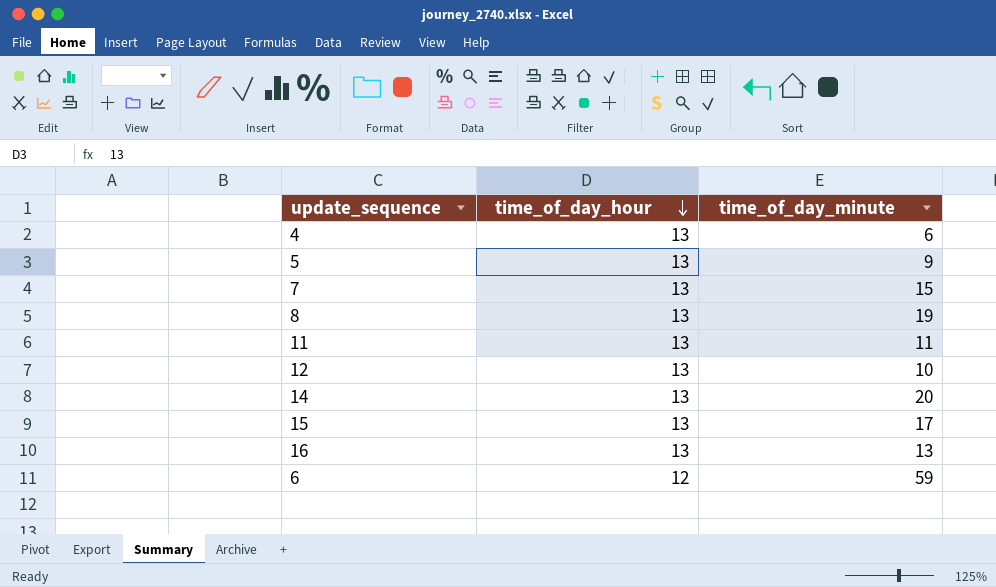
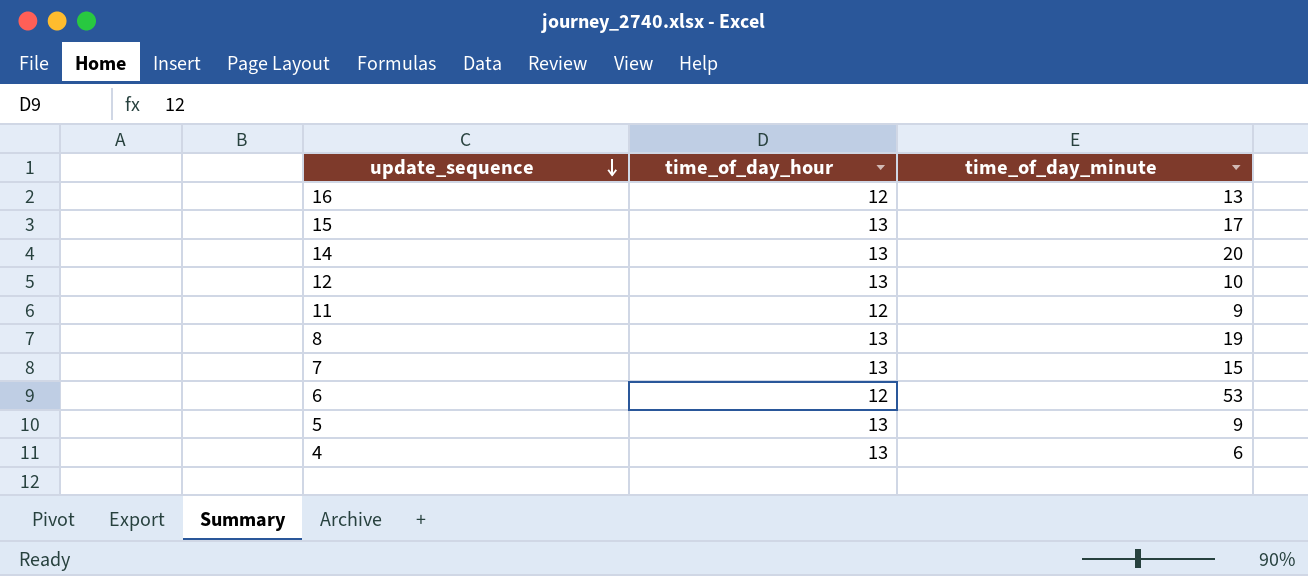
row order: time_of_day_hour descending -> update_sequence descending
16 | time_of_day_hour: 13 -> 12
11 | time_of_day_hour: 13 -> 12
11 | time_of_day_minute: 11 -> 9
6 | time_of_day_minute: 59 -> 53

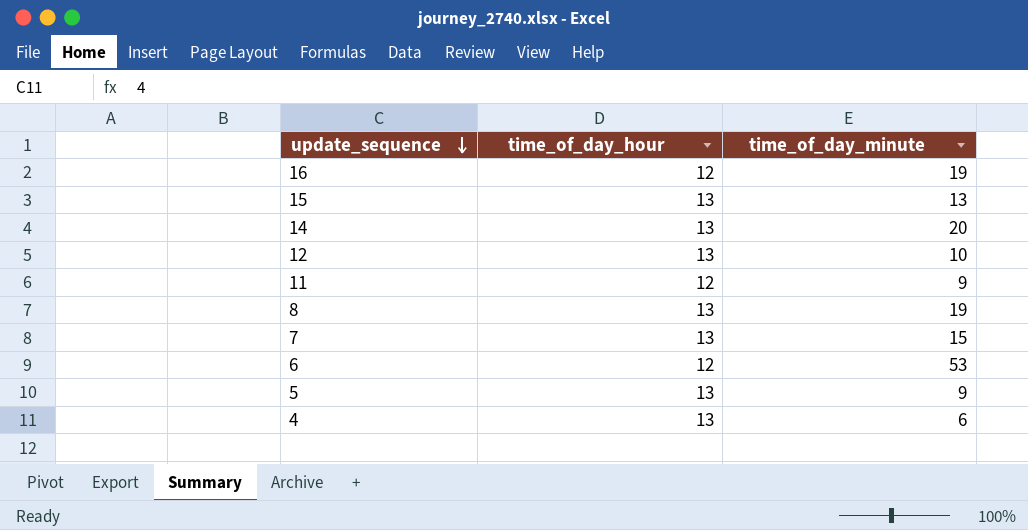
16 | time_of_day_minute: 13 -> 19
15 | time_of_day_minute: 17 -> 13

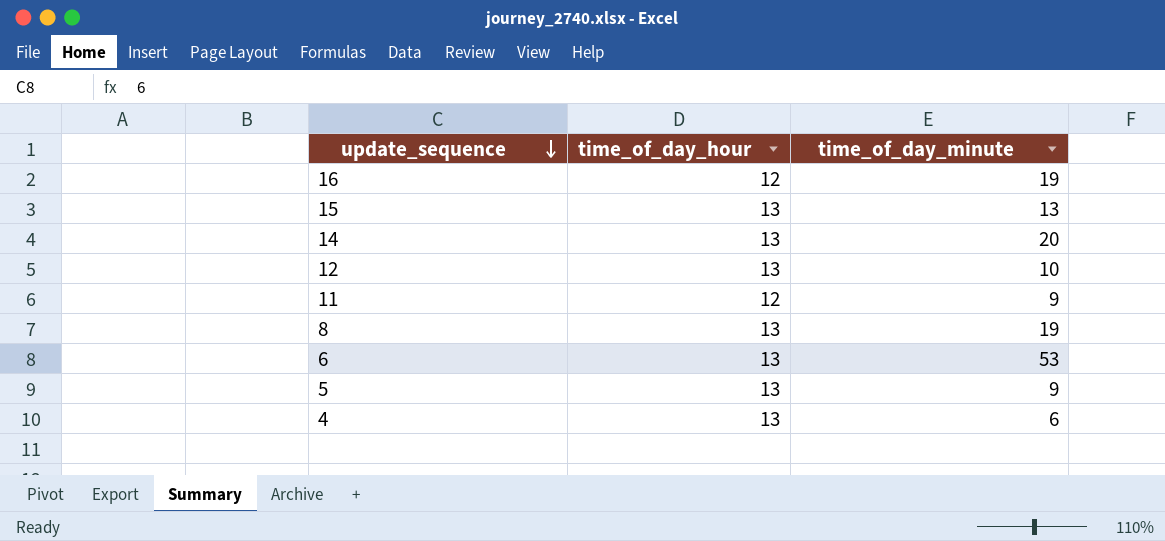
row 7: 13 | 15 -> none
6 | time_of_day_hour: 12 -> 13

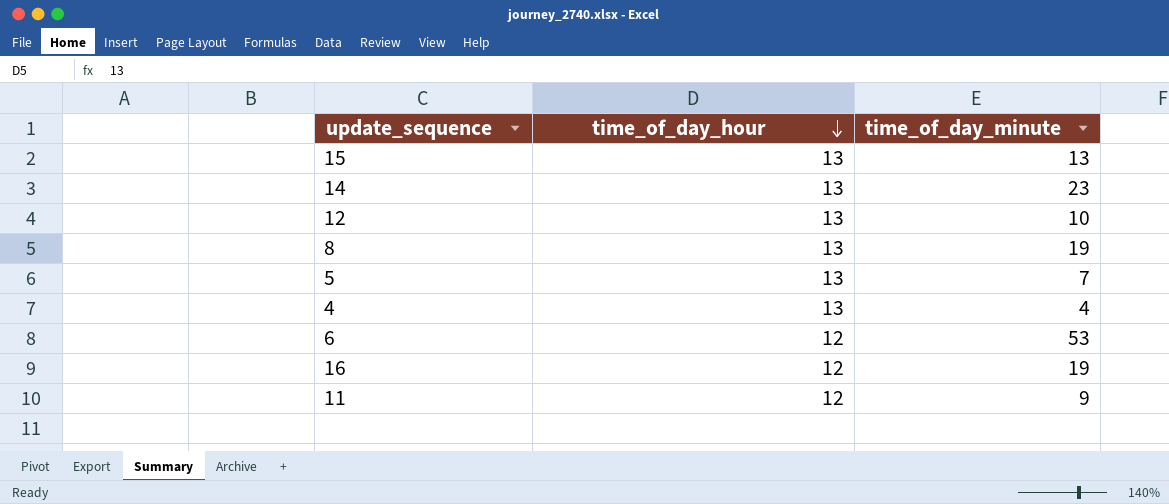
row order: update_sequence descending -> time_of_day_hour descending
14 | time_of_day_minute: 20 -> 23
5 | time_of_day_minute: 9 -> 7
4 | time_of_day_minute: 6 -> 4
6 | time_of_day_hour: 13 -> 12

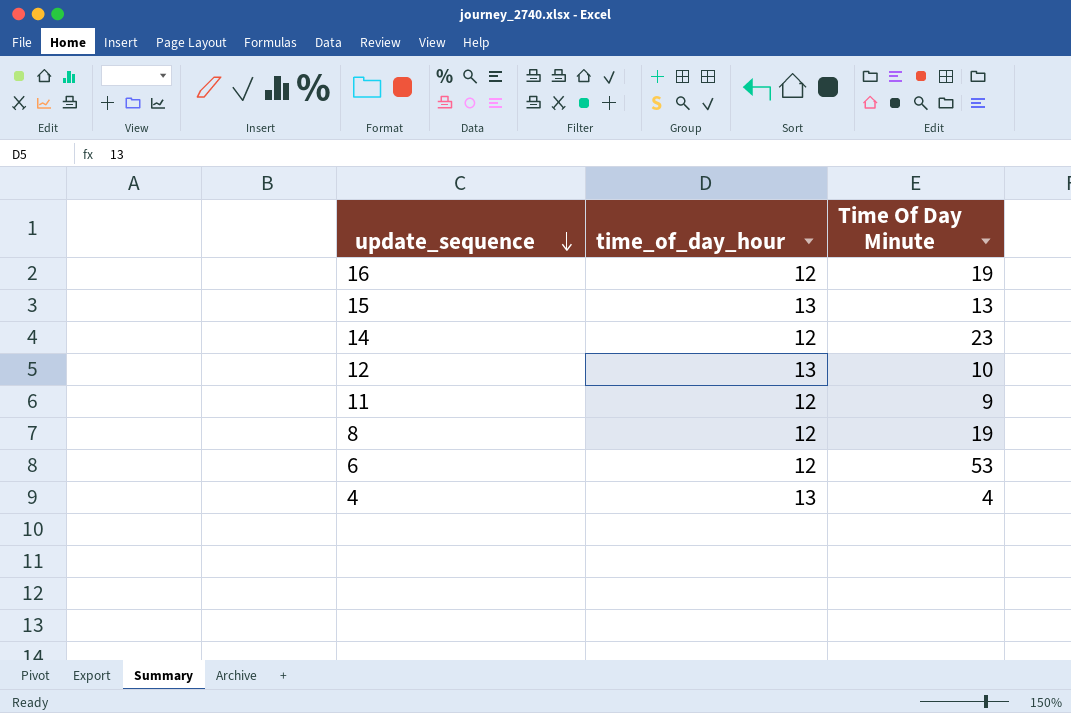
row order: time_of_day_hour descending -> update_sequence descending
column name: time_of_day_minute -> Time Of Day Minute
row 5: 13 | 7 -> none
14 | time_of_day_hour: 13 -> 12
8 | time_of_day_hour: 13 -> 12

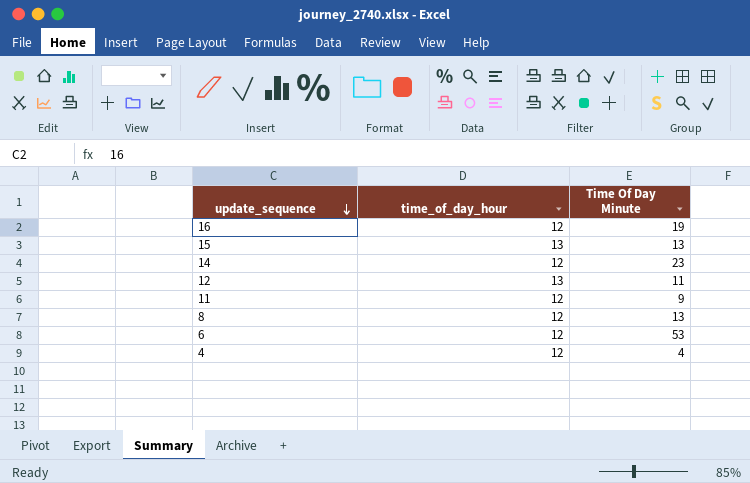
12 | Time Of Day Minute: 10 -> 11
8 | Time Of Day Minute: 19 -> 13
4 | time_of_day_hour: 13 -> 12

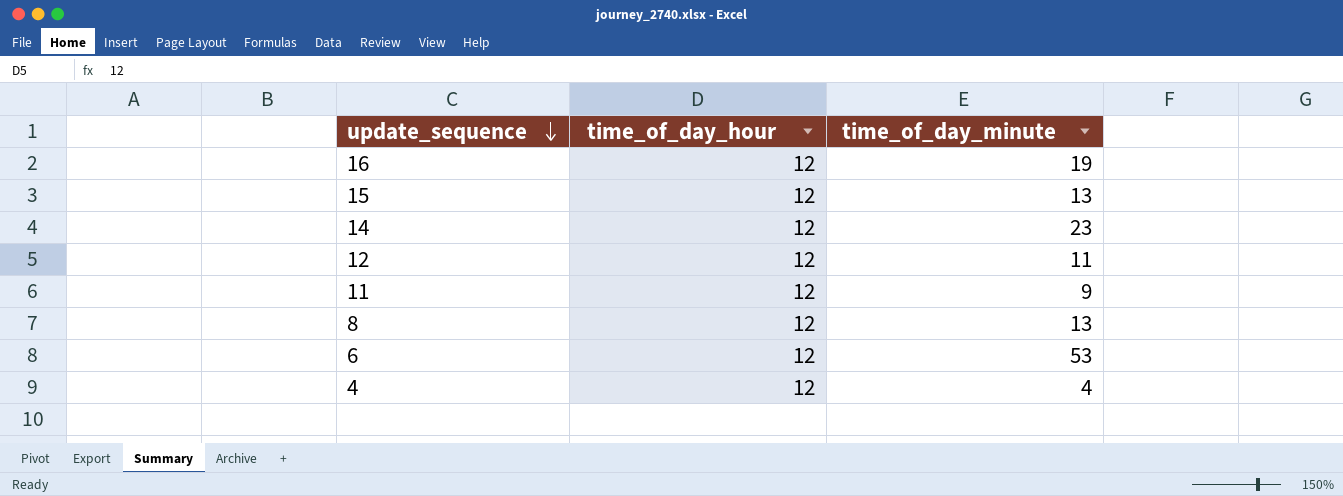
column name: Time Of Day Minute -> time_of_day_minute
15 | time_of_day_hour: 13 -> 12
12 | time_of_day_hour: 13 -> 12

